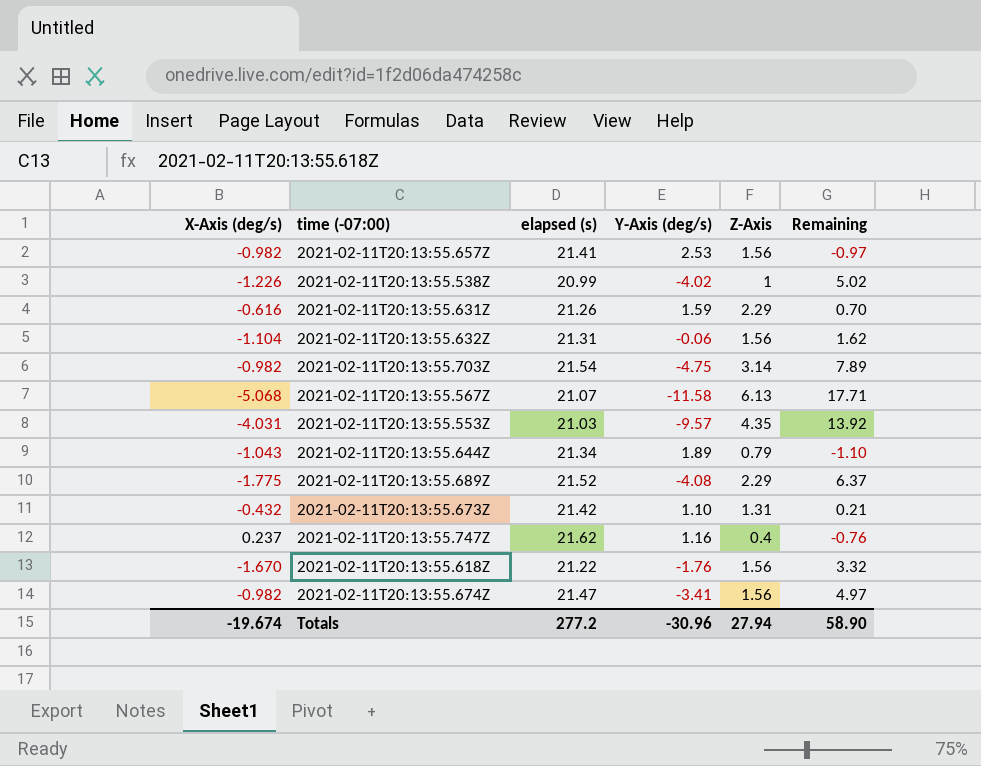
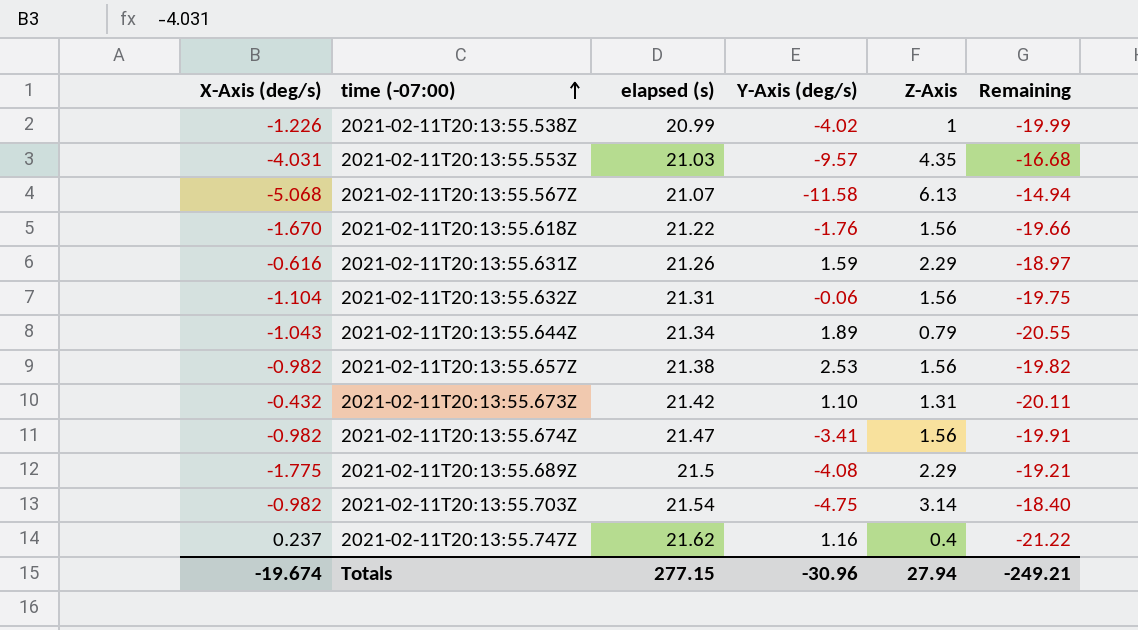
row order: none -> time (-07:00) ascending
column Remaining | formula: [Z-Axis] - [Y-Axis (deg/s)] -> [Z-Axis] - [elapsed (s)]
2021-02-11T20:13:55.657Z | elapsed (s): 21.41 -> 21.38
2021-02-11T20:13:55.689Z | elapsed (s): 21.52 -> 21.5
Totals | elapsed (s): 277.2 -> 277.15
Totals | Remaining: 58.90 -> -249.21

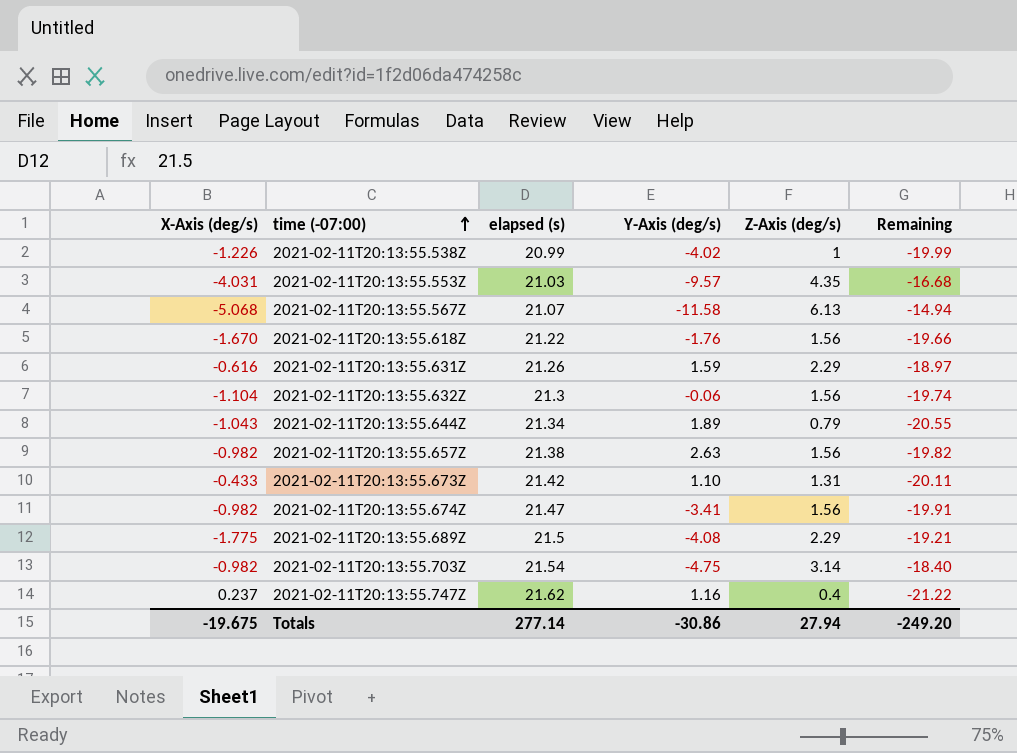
column name: Z-Axis -> Z-Axis (deg/s)
2021-02-11T20:13:55.632Z | elapsed (s): 21.31 -> 21.3
2021-02-11T20:13:55.632Z | Remaining: -19.75 -> -19.74
2021-02-11T20:13:55.657Z | Y-Axis (deg/s): 2.53 -> 2.63
2021-02-11T20:13:55.673Z | X-Axis (deg/s): -0.432 -> -0.433
Totals | X-Axis (deg/s): -19.674 -> -19.675
Totals | elapsed (s): 277.15 -> 277.14
Totals | Y-Axis (deg/s): -30.96 -> -30.86
Totals | Remaining: -249.21 -> -249.20

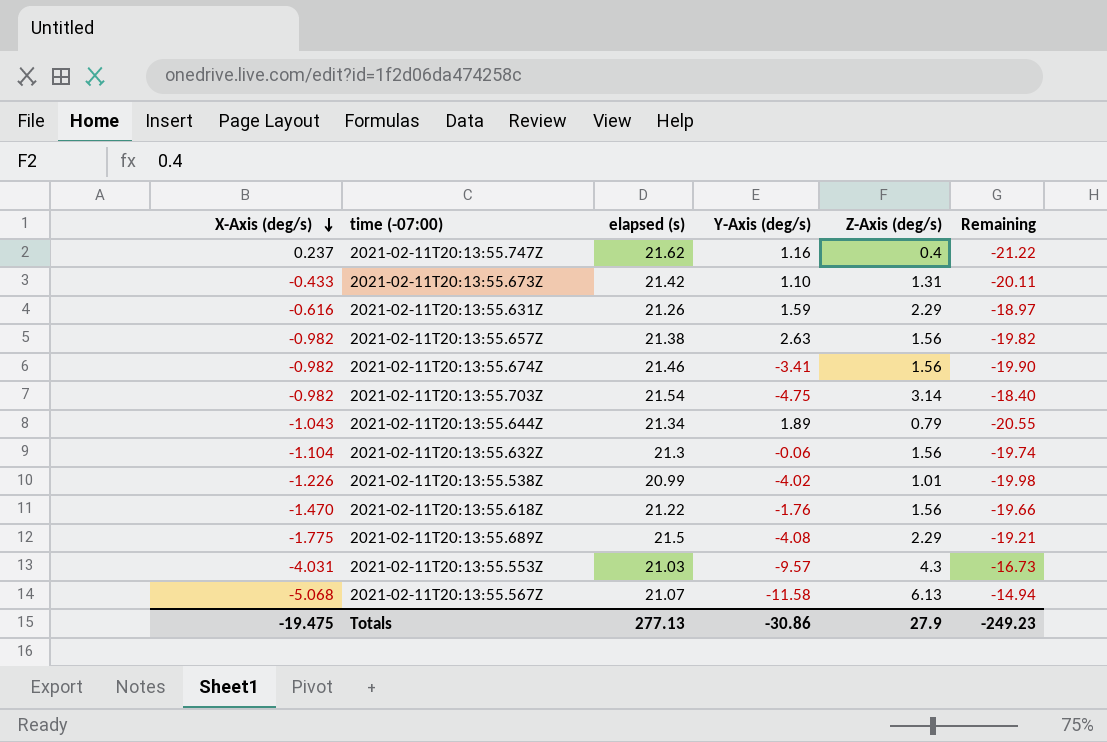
row order: time (-07:00) ascending -> X-Axis (deg/s) descending
2021-02-11T20:13:55.674Z | elapsed (s): 21.47 -> 21.46
2021-02-11T20:13:55.674Z | Remaining: -19.91 -> -19.90
2021-02-11T20:13:55.538Z | Z-Axis (deg/s): 1 -> 1.01
2021-02-11T20:13:55.538Z | Remaining: -19.99 -> -19.98
2021-02-11T20:13:55.618Z | X-Axis (deg/s): -1.670 -> -1.470
2021-02-11T20:13:55.553Z | Z-Axis (deg/s): 4.35 -> 4.3
2021-02-11T20:13:55.553Z | Remaining: -16.68 -> -16.73
Totals | X-Axis (deg/s): -19.675 -> -19.475
Totals | elapsed (s): 277.14 -> 277.13
Totals | Z-Axis (deg/s): 27.94 -> 27.9
Totals | Remaining: -249.20 -> -249.23

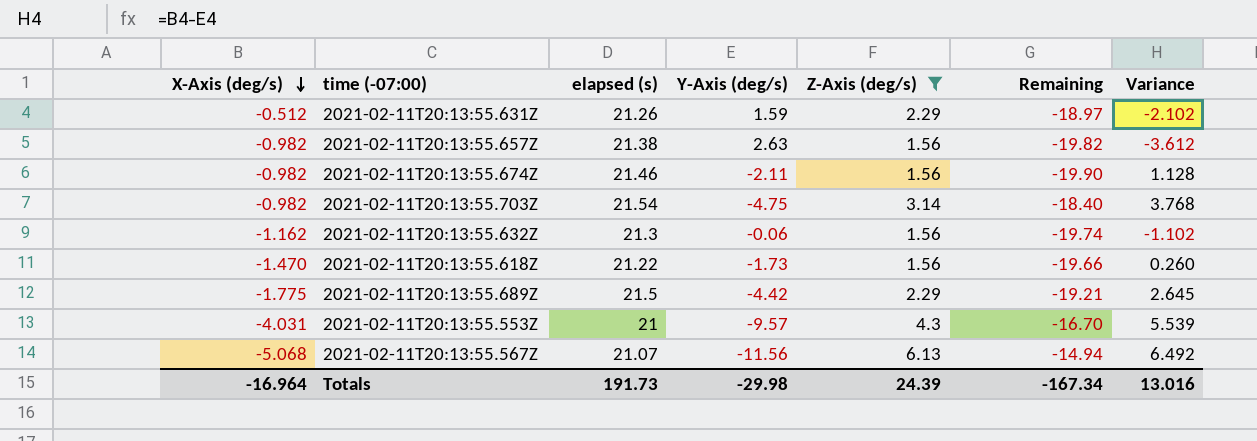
filter: none -> Z-Axis (deg/s) >= 1.56
column Variance | formula: none -> [X-Axis (deg/s)] - [Y-Axis (deg/s)]
2021-02-11T20:13:55.631Z | X-Axis (deg/s): -0.616 -> -0.512
2021-02-11T20:13:55.674Z | Y-Axis (deg/s): -3.41 -> -2.11
2021-02-11T20:13:55.632Z | X-Axis (deg/s): -1.104 -> -1.162
2021-02-11T20:13:55.618Z | Y-Axis (deg/s): -1.76 -> -1.73
2021-02-11T20:13:55.689Z | Y-Axis (deg/s): -4.08 -> -4.42
2021-02-11T20:13:55.553Z | elapsed (s): 21.03 -> 21
2021-02-11T20:13:55.553Z | Remaining: -16.73 -> -16.70
2021-02-11T20:13:55.567Z | Y-Axis (deg/s): -11.58 -> -11.56
Totals | X-Axis (deg/s): -19.475 -> -16.964
Totals | elapsed (s): 277.13 -> 191.73
Totals | Y-Axis (deg/s): -30.86 -> -29.98
Totals | Z-Axis (deg/s): 27.9 -> 24.39
Totals | Remaining: -249.23 -> -167.34

